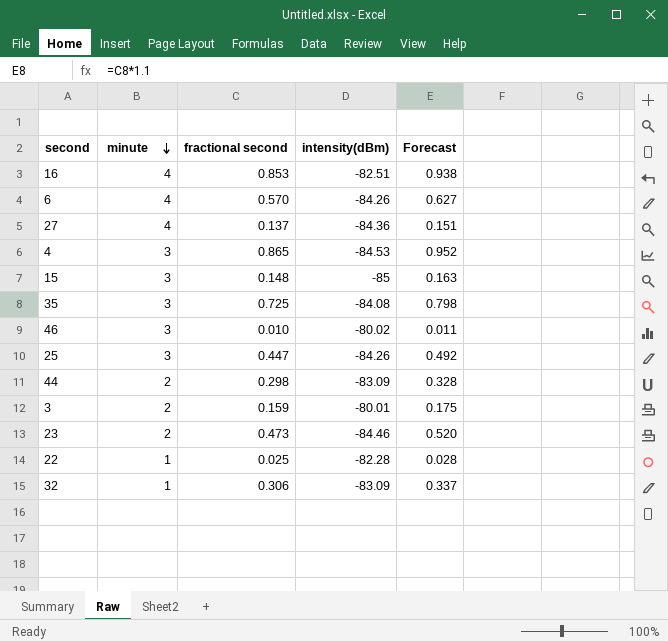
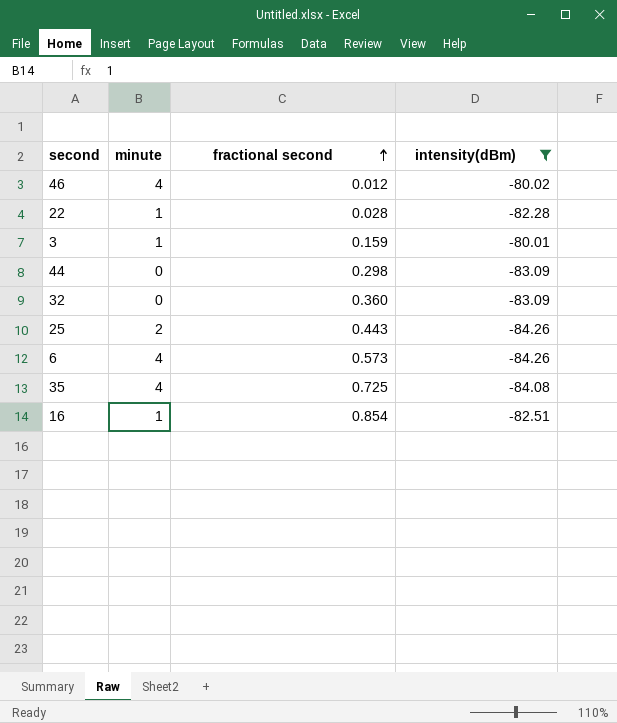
filter: none -> intensity(dBm) >= -84.26
row order: minute descending -> fractional second ascending
column Forecast | formula: [fractional second] * 1.1 -> none
46 | minute: 3 -> 4
46 | fractional second: 0.010 -> 0.012
22 | fractional second: 0.025 -> 0.028
3 | minute: 2 -> 1
44 | minute: 2 -> 0
32 | minute: 1 -> 0
32 | fractional second: 0.306 -> 0.360
25 | minute: 3 -> 2
25 | fractional second: 0.447 -> 0.443
6 | fractional second: 0.570 -> 0.573
35 | minute: 3 -> 4
16 | minute: 4 -> 1
16 | fractional second: 0.853 -> 0.854

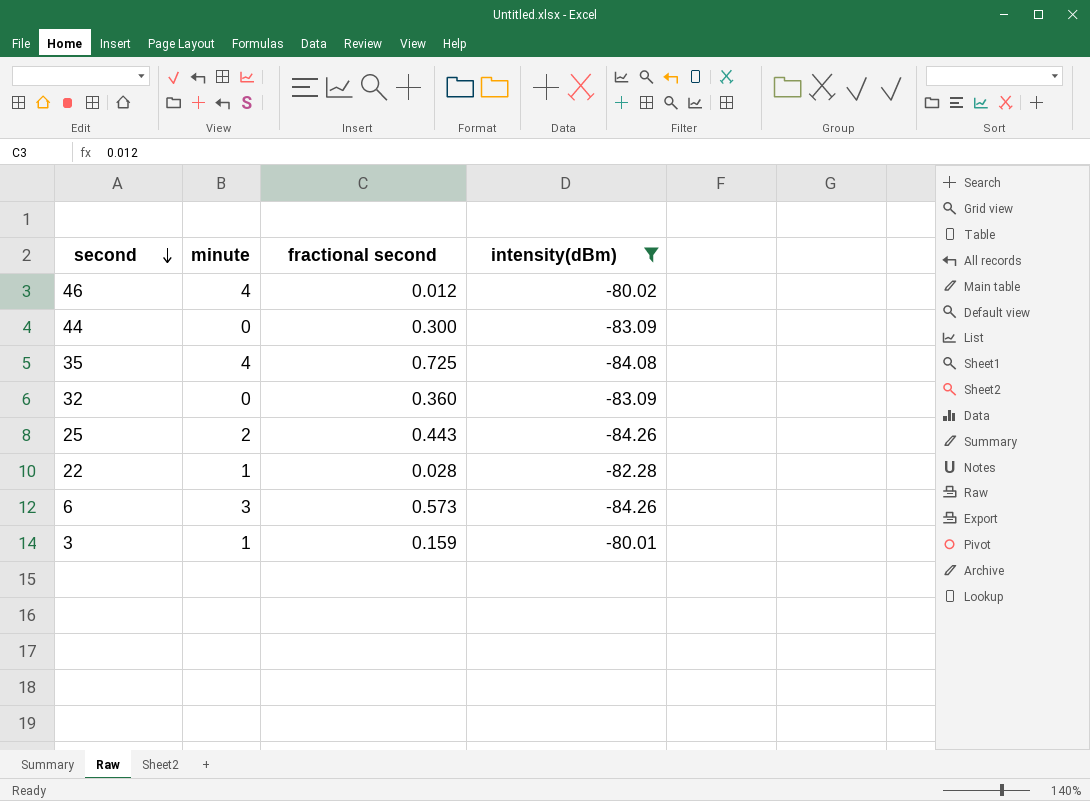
row order: fractional second ascending -> second descending
row 16: 1 | 0.854 | -82.51 -> none
44 | fractional second: 0.298 -> 0.300
6 | minute: 4 -> 3

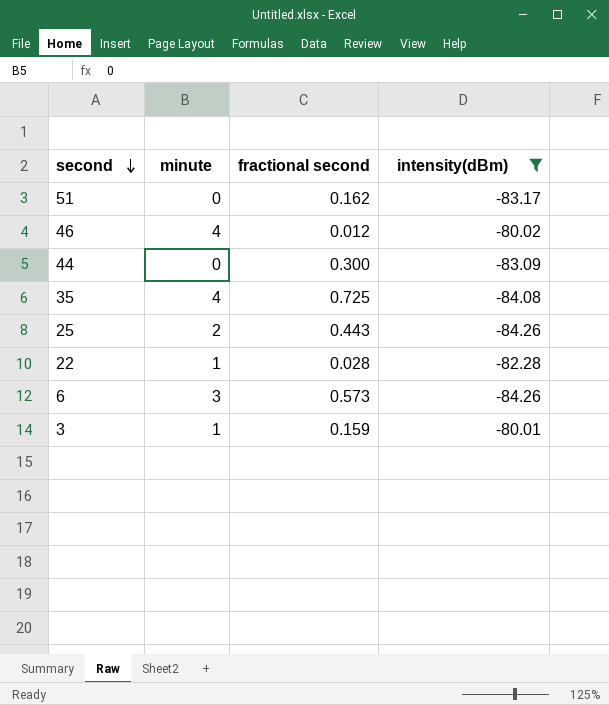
row 32: 0 | 0.360 | -83.09 -> none
row 51: none -> 0 | 0.162 | -83.17

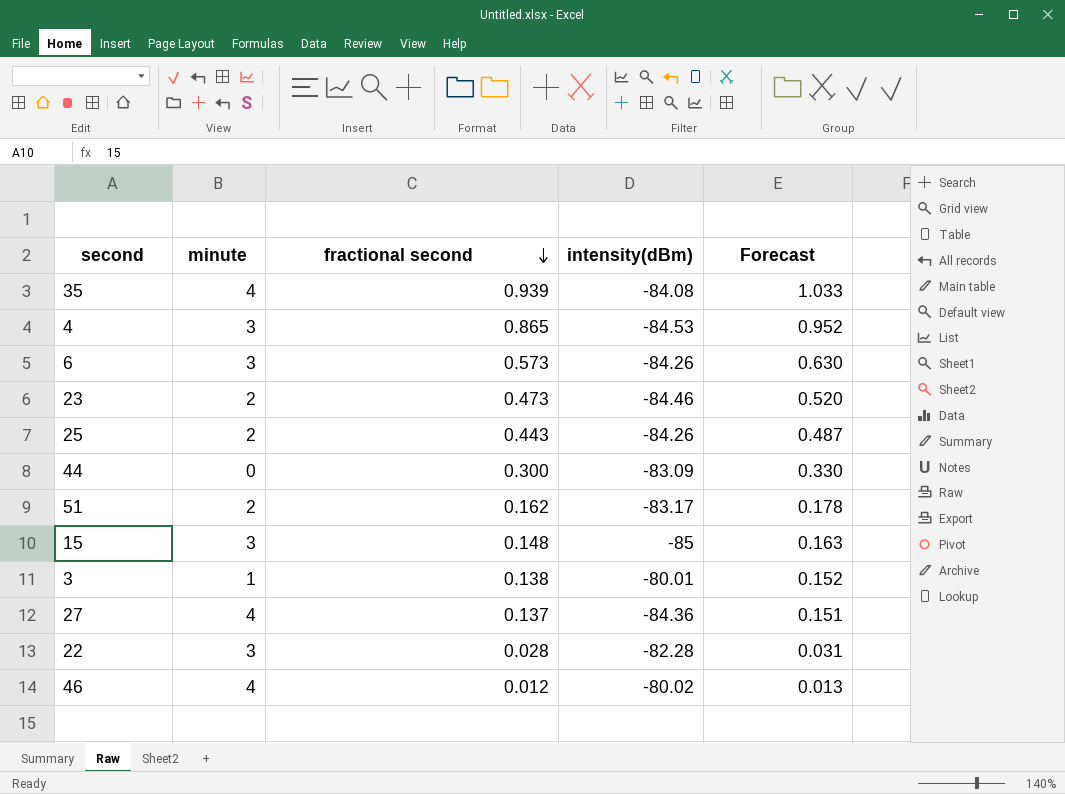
filter: intensity(dBm) >= -84.26 -> none
row order: second descending -> fractional second descending
column Forecast | formula: none -> [fractional second] * 1.1
35 | fractional second: 0.725 -> 0.939
51 | minute: 0 -> 2
3 | fractional second: 0.159 -> 0.138
22 | minute: 1 -> 3

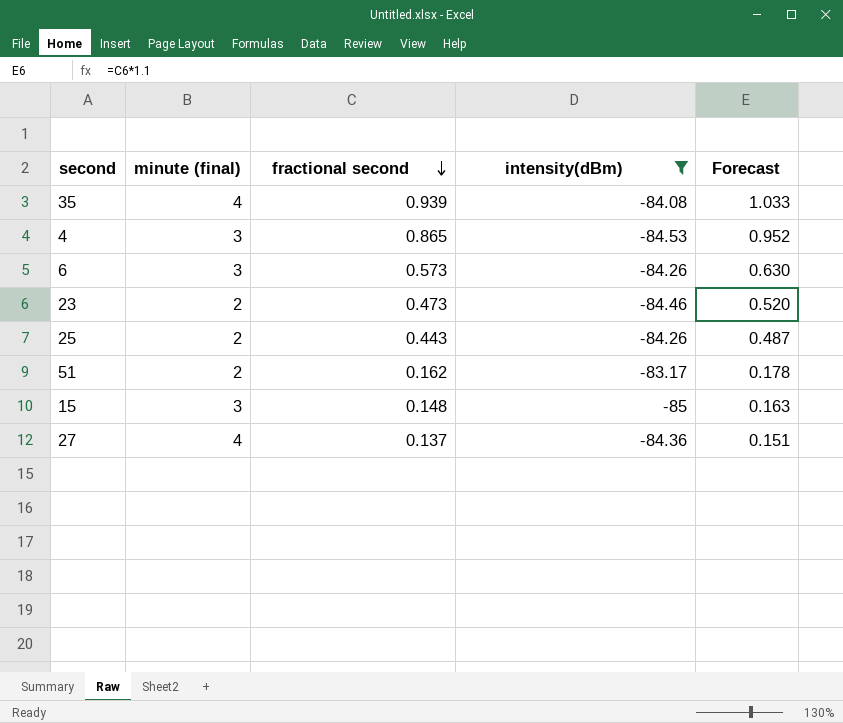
filter: none -> intensity(dBm) <= -83.17
column name: minute -> minute (final)

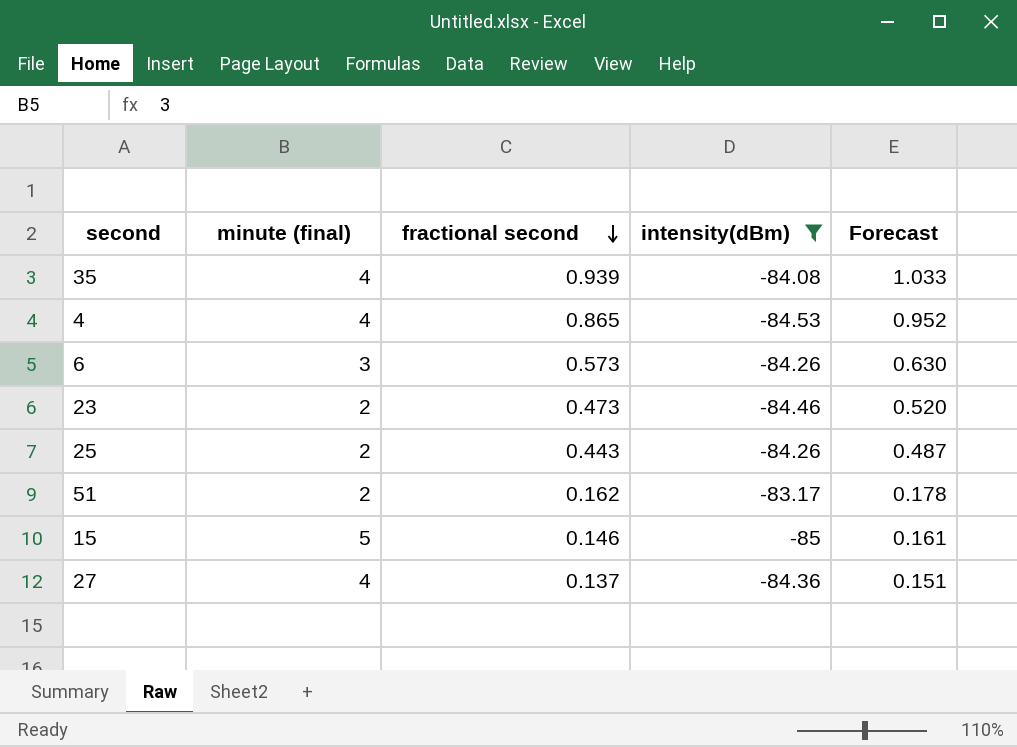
4 | minute (final): 3 -> 4
15 | minute (final): 3 -> 5
15 | fractional second: 0.148 -> 0.146
15 | Forecast: 0.163 -> 0.161

